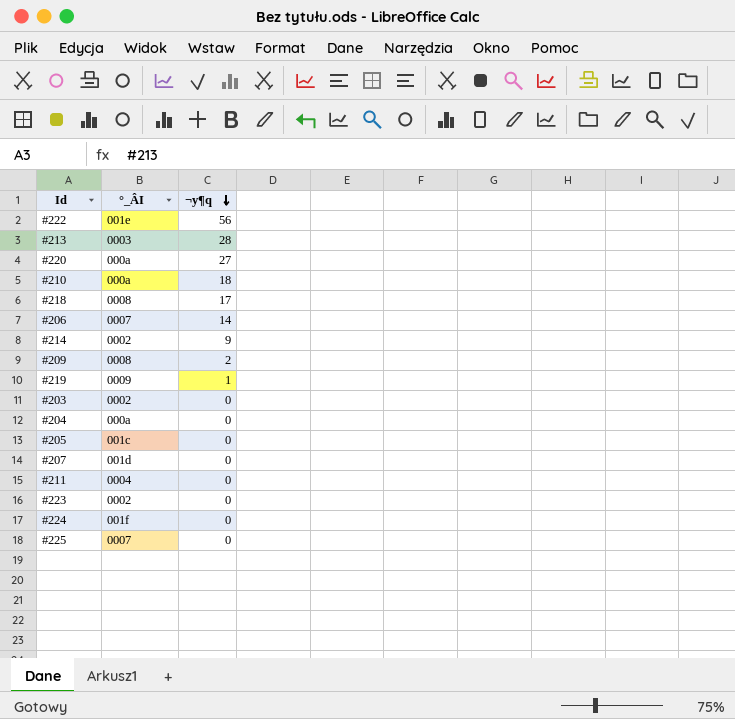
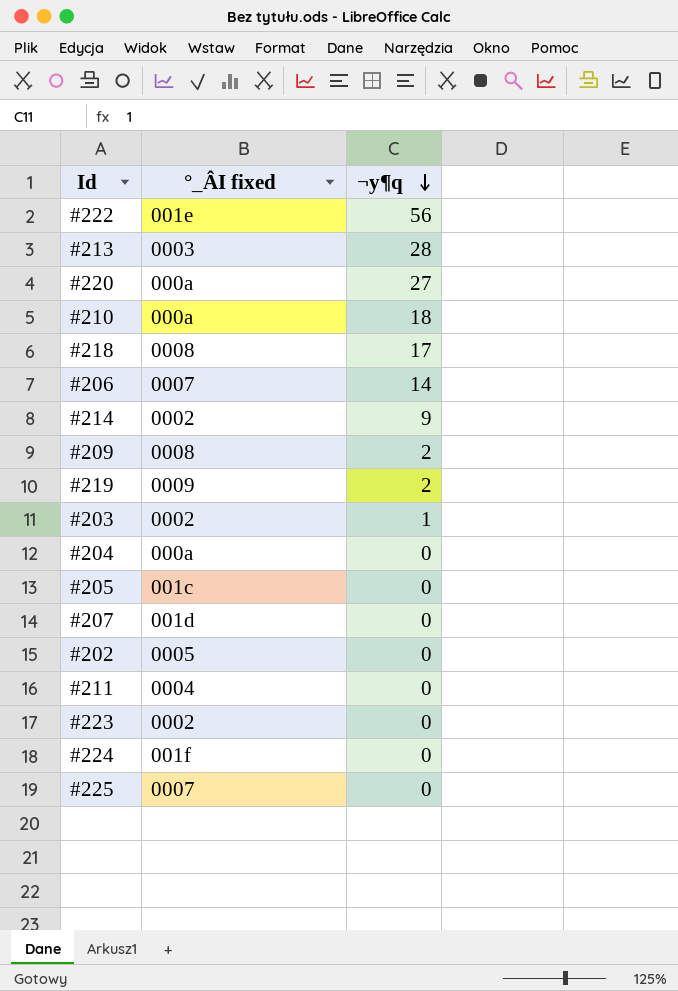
column name: °_ÂI -> °_ÂI fixed
#219 | ¬y¶q: 1 -> 2
#203 | ¬y¶q: 0 -> 1
row #202: none -> 0005 | 0

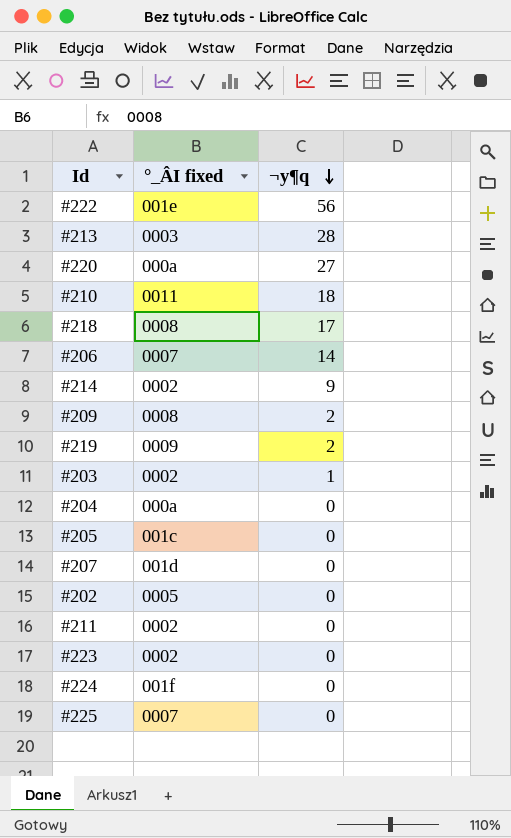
#210 | °_ÂI fixed: 000a -> 0011
#211 | °_ÂI fixed: 0004 -> 0002

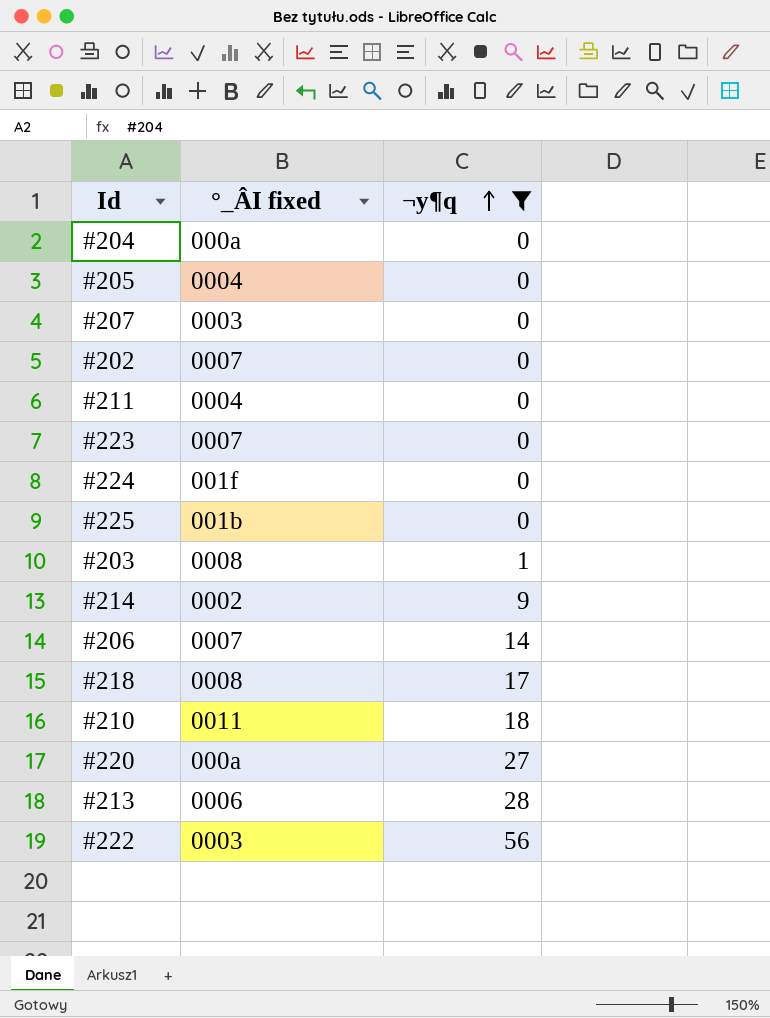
filter: none -> ¬y¶q != 2
row order: ¬y¶q descending -> ¬y¶q ascending
#205 | °_ÂI fixed: 001c -> 0004
#207 | °_ÂI fixed: 001d -> 0003
#202 | °_ÂI fixed: 0005 -> 0007
#211 | °_ÂI fixed: 0002 -> 0004
#223 | °_ÂI fixed: 0002 -> 0007
#225 | °_ÂI fixed: 0007 -> 001b
#203 | °_ÂI fixed: 0002 -> 0008
#213 | °_ÂI fixed: 0003 -> 0006
#222 | °_ÂI fixed: 001e -> 0003

